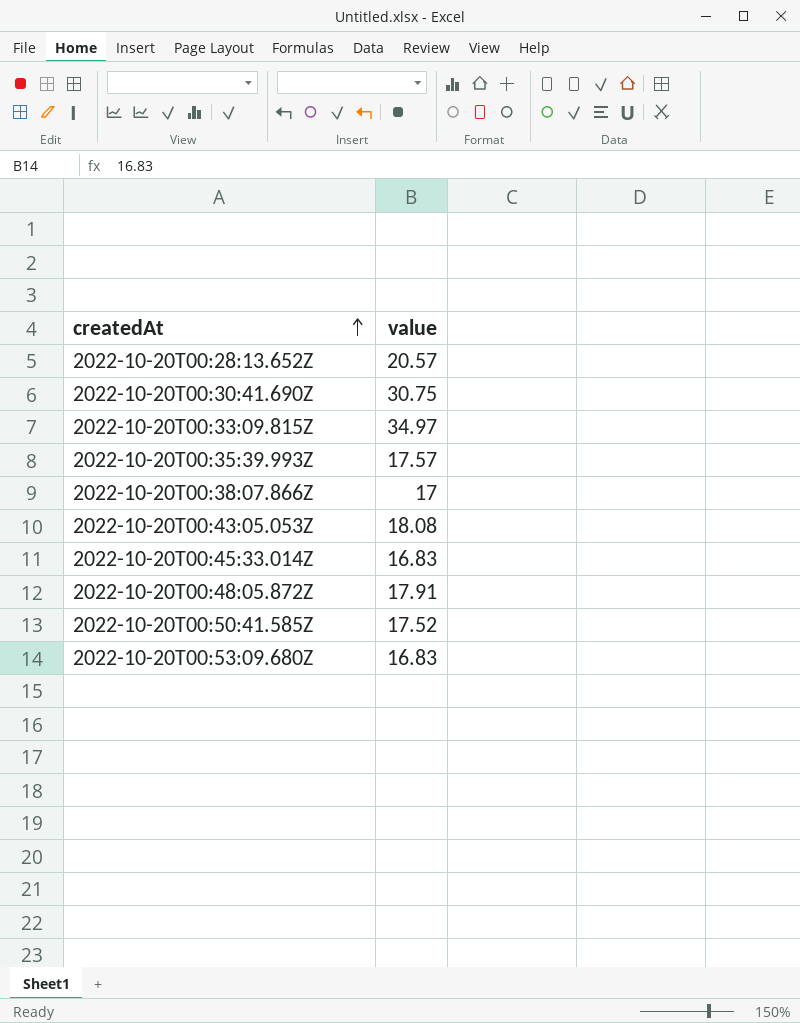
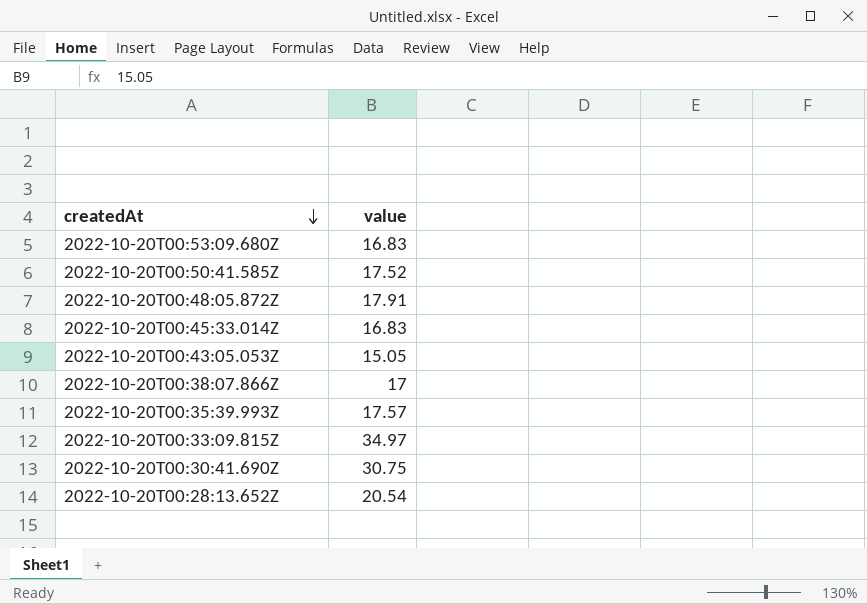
row order: createdAt ascending -> createdAt descending
2022-10-20T00:43:05.053Z | value: 18.08 -> 15.05
2022-10-20T00:28:13.652Z | value: 20.57 -> 20.54

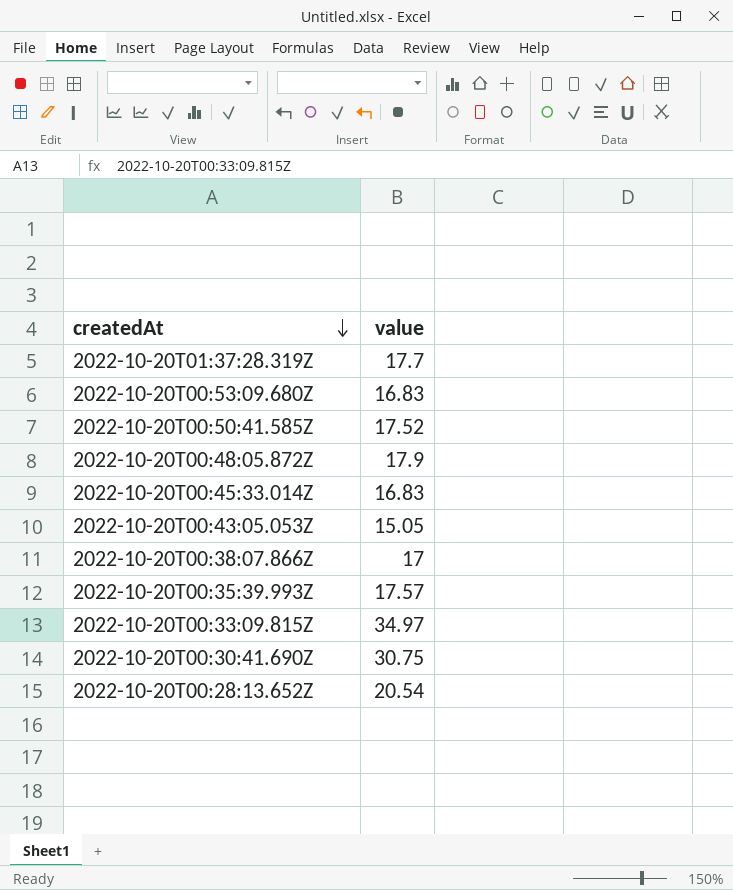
row 2022-10-20T01:37:28.319Z: none -> 17.7
2022-10-20T00:48:05.872Z | value: 17.91 -> 17.9

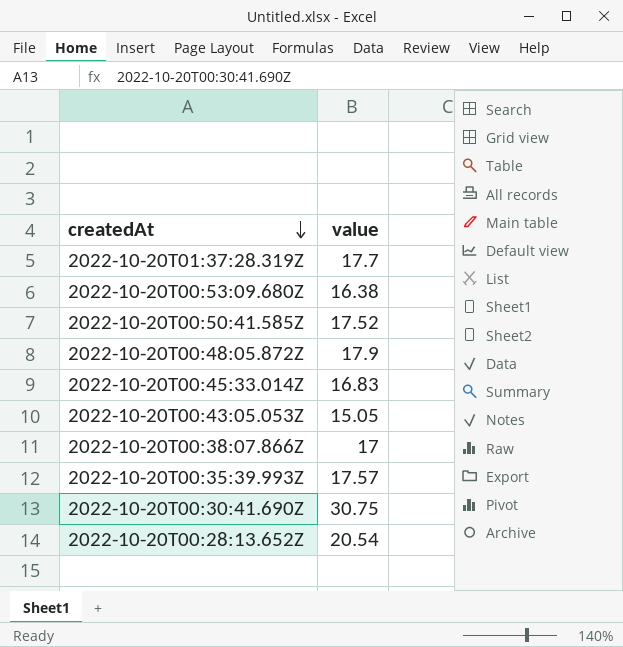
row 2022-10-20T00:33:09.815Z: 34.97 -> none
2022-10-20T00:53:09.680Z | value: 16.83 -> 16.38

